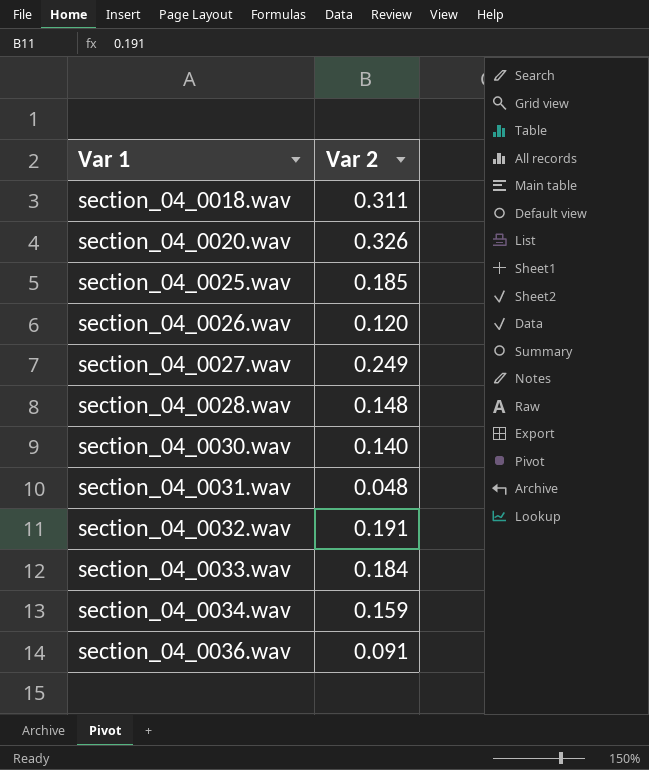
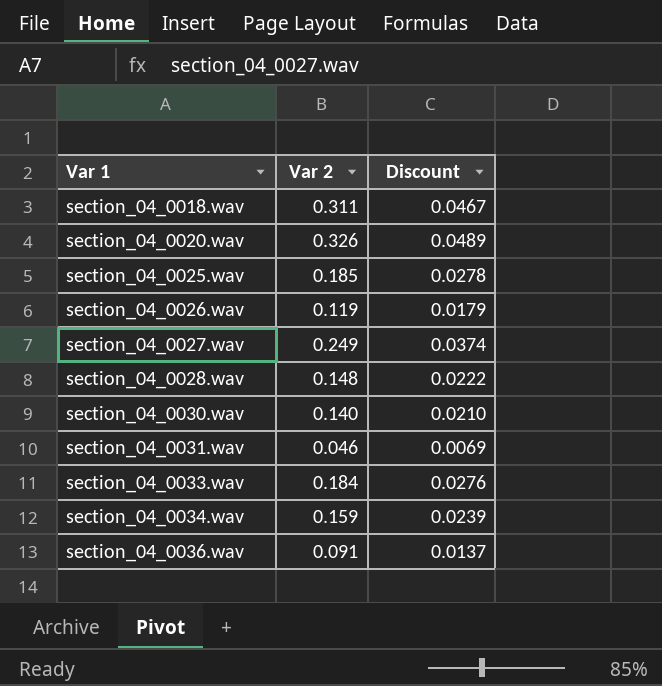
column Discount | formula: none -> [Var 2] * 0.15
row section_04_0032.wav: 0.191 -> none
section_04_0026.wav | Var 2: 0.120 -> 0.119
section_04_0031.wav | Var 2: 0.048 -> 0.046

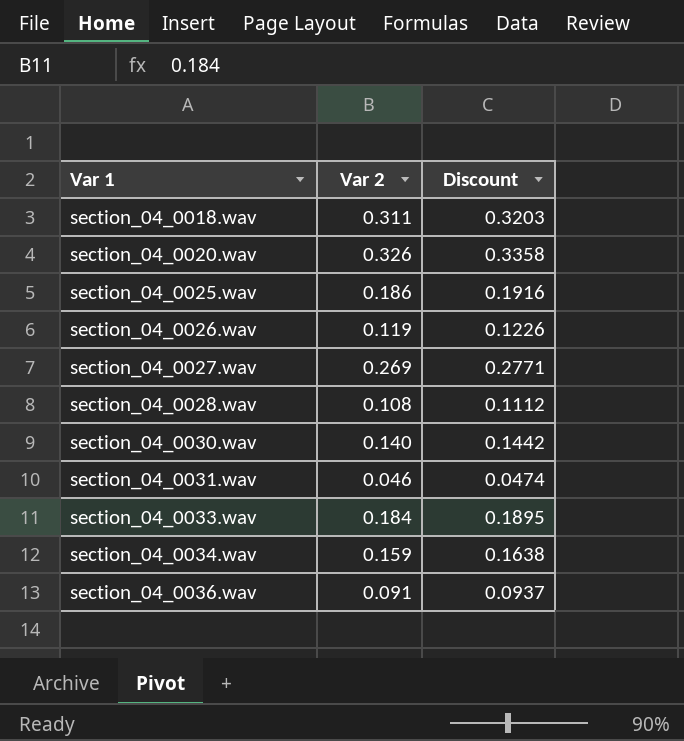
column Discount | formula: [Var 2] * 0.15 -> [Var 2] * 1.03
section_04_0025.wav | Var 2: 0.185 -> 0.186
section_04_0027.wav | Var 2: 0.249 -> 0.269
section_04_0028.wav | Var 2: 0.148 -> 0.108

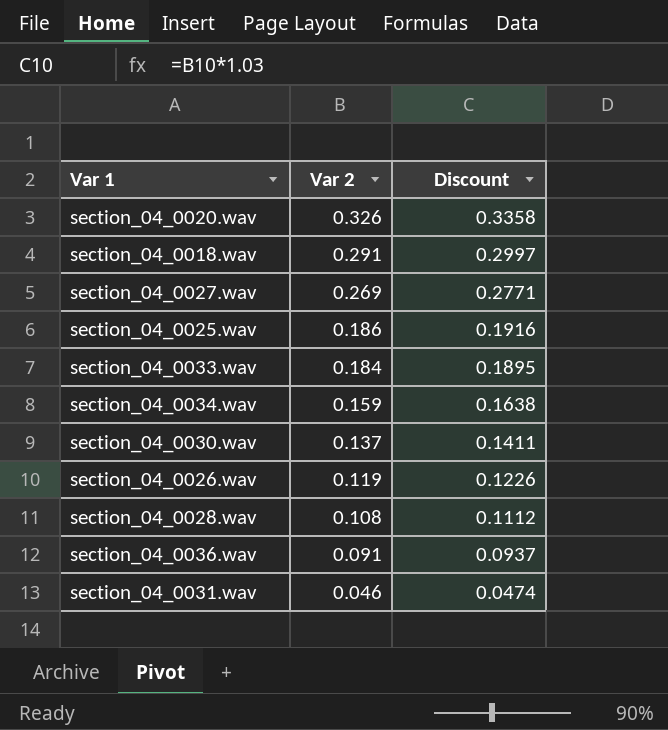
row order: Var 1 ascending -> Var 2 descending
section_04_0018.wav | Var 2: 0.311 -> 0.291
section_04_0018.wav | Discount: 0.3203 -> 0.2997
section_04_0030.wav | Var 2: 0.140 -> 0.137
section_04_0030.wav | Discount: 0.1442 -> 0.1411

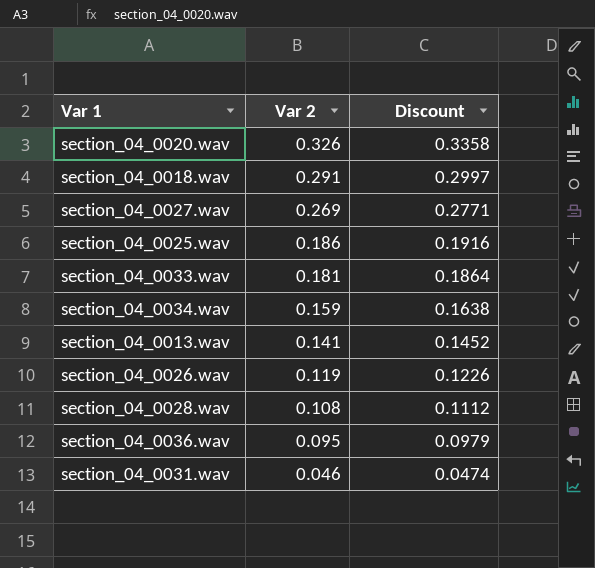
row section_04_0030.wav: 0.137 | 0.1411 -> none
section_04_0033.wav | Var 2: 0.184 -> 0.181
section_04_0033.wav | Discount: 0.1895 -> 0.1864
row section_04_0013.wav: none -> 0.141 | 0.1452
section_04_0036.wav | Var 2: 0.091 -> 0.095
section_04_0036.wav | Discount: 0.0937 -> 0.0979

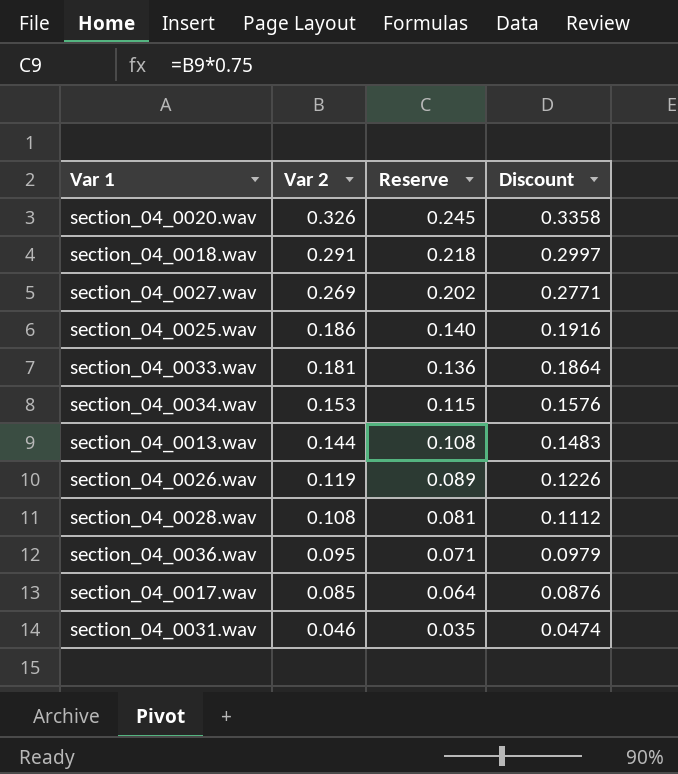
column Reserve | formula: none -> [Var 2] * 0.75
section_04_0034.wav | Var 2: 0.159 -> 0.153
section_04_0034.wav | Discount: 0.1638 -> 0.1576
section_04_0013.wav | Var 2: 0.141 -> 0.144
section_04_0013.wav | Discount: 0.1452 -> 0.1483
row section_04_0017.wav: none -> 0.085 | 0.064 | 0.0876

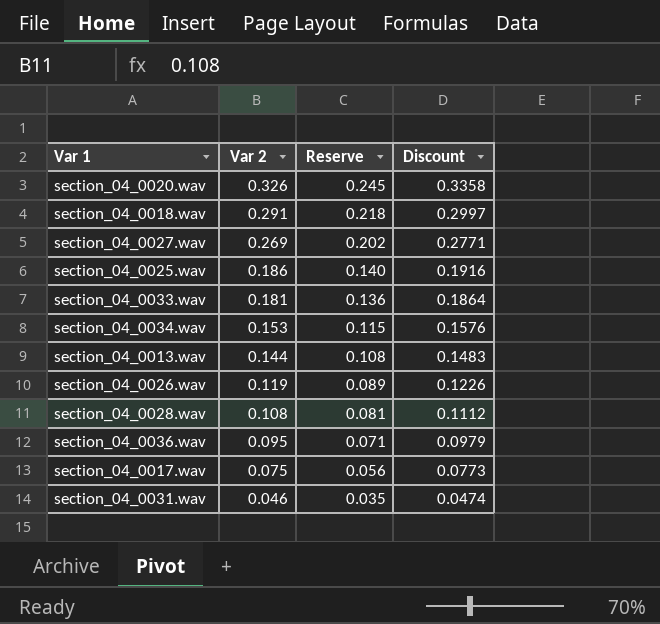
section_04_0017.wav | Var 2: 0.085 -> 0.075
section_04_0017.wav | Reserve: 0.064 -> 0.056
section_04_0017.wav | Discount: 0.0876 -> 0.0773

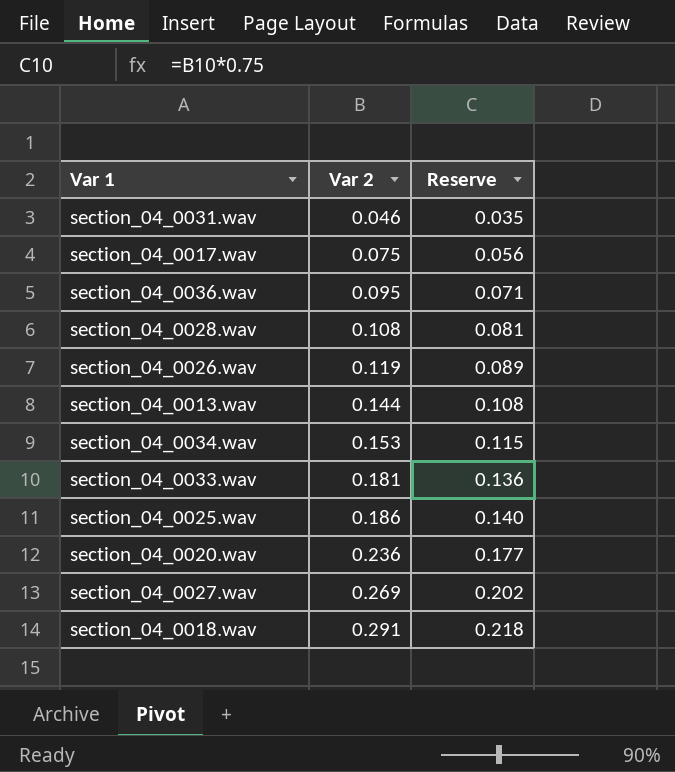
row order: Var 2 descending -> Var 2 ascending
column Discount | formula: [Var 2] * 1.03 -> none
section_04_0020.wav | Var 2: 0.326 -> 0.236
section_04_0020.wav | Reserve: 0.245 -> 0.177

